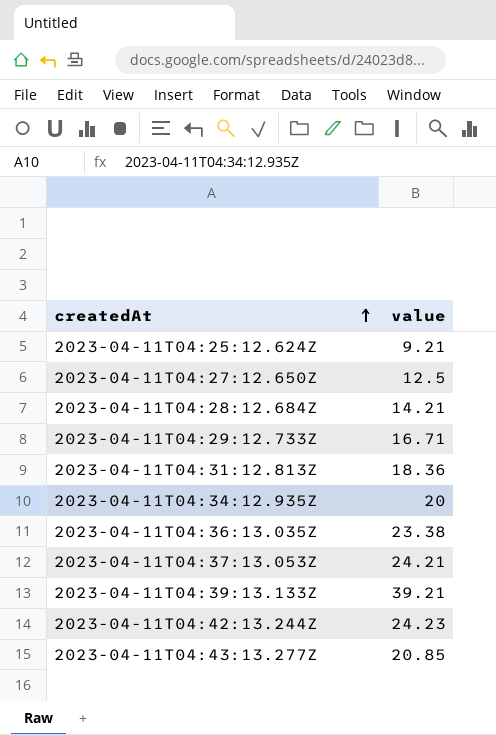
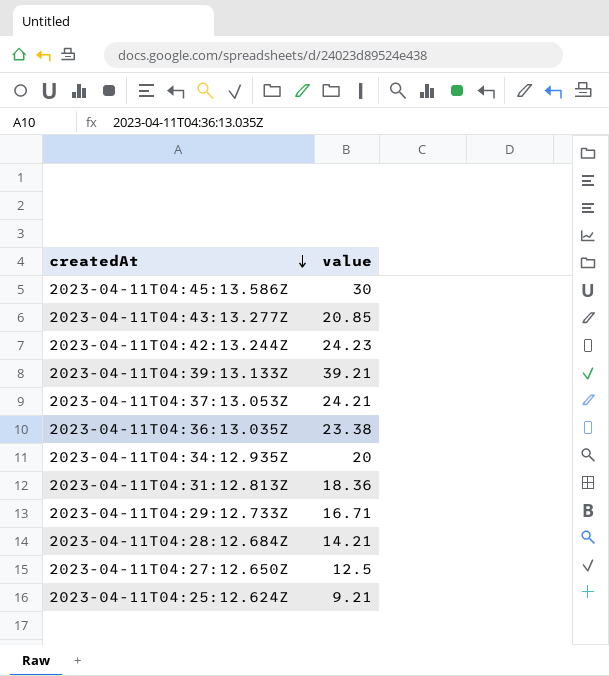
row order: createdAt ascending -> createdAt descending
row 2023-04-11T04:45:13.586Z: none -> 30

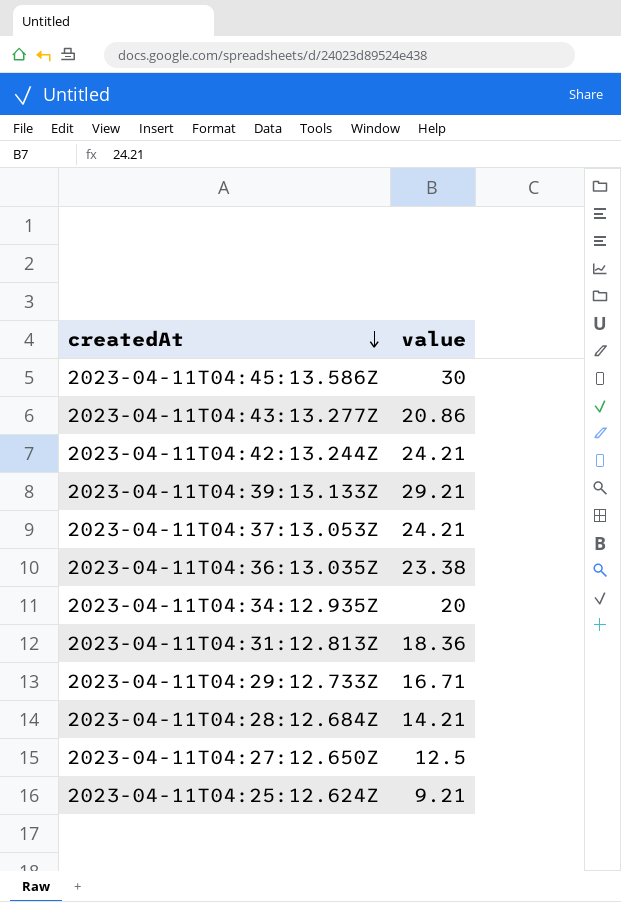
2023-04-11T04:43:13.277Z | value: 20.85 -> 20.86
2023-04-11T04:42:13.244Z | value: 24.23 -> 24.21
2023-04-11T04:39:13.133Z | value: 39.21 -> 29.21

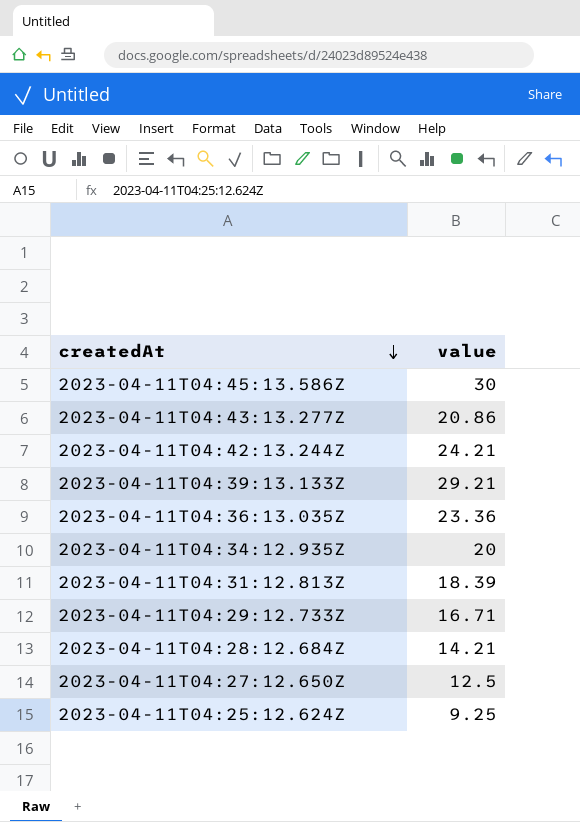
row 2023-04-11T04:37:13.053Z: 24.21 -> none
2023-04-11T04:36:13.035Z | value: 23.38 -> 23.36
2023-04-11T04:31:12.813Z | value: 18.36 -> 18.39
2023-04-11T04:25:12.624Z | value: 9.21 -> 9.25

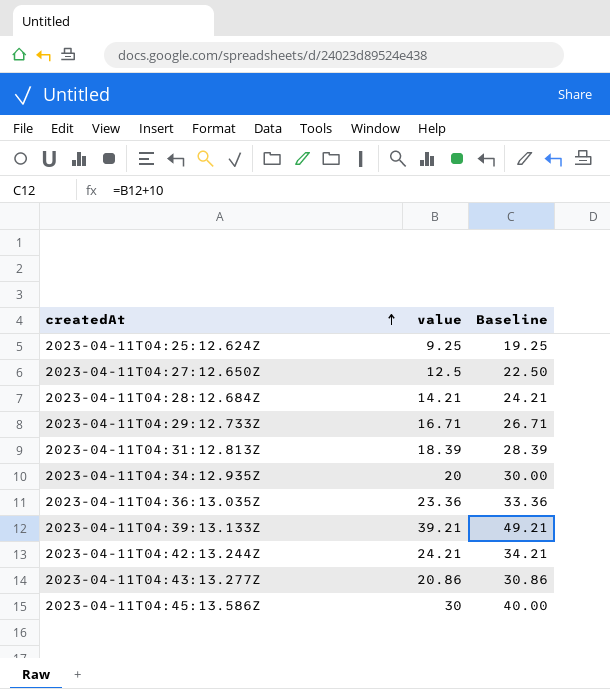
row order: createdAt descending -> createdAt ascending
column Baseline | formula: none -> [value] + 10
2023-04-11T04:39:13.133Z | value: 29.21 -> 39.21

